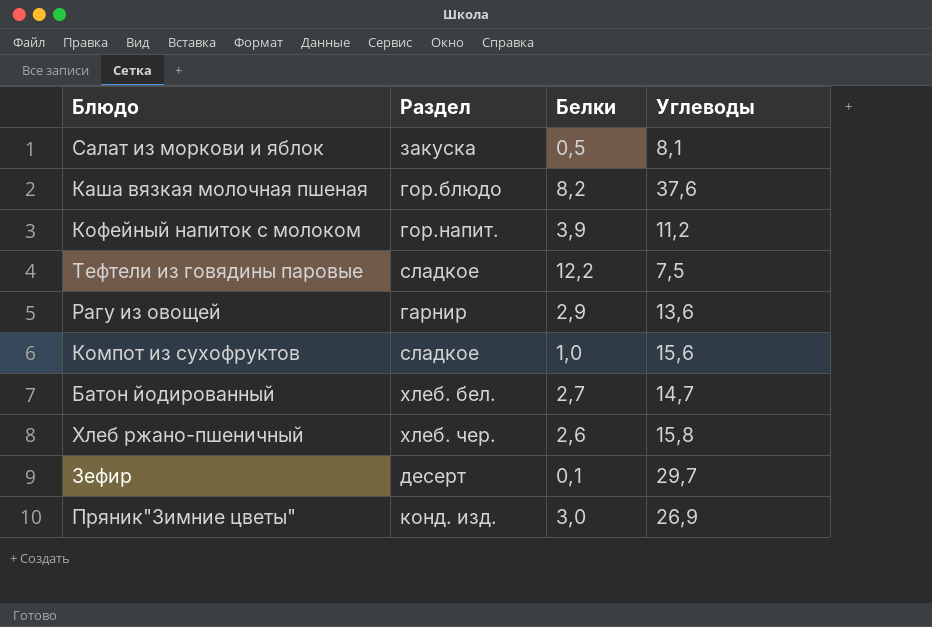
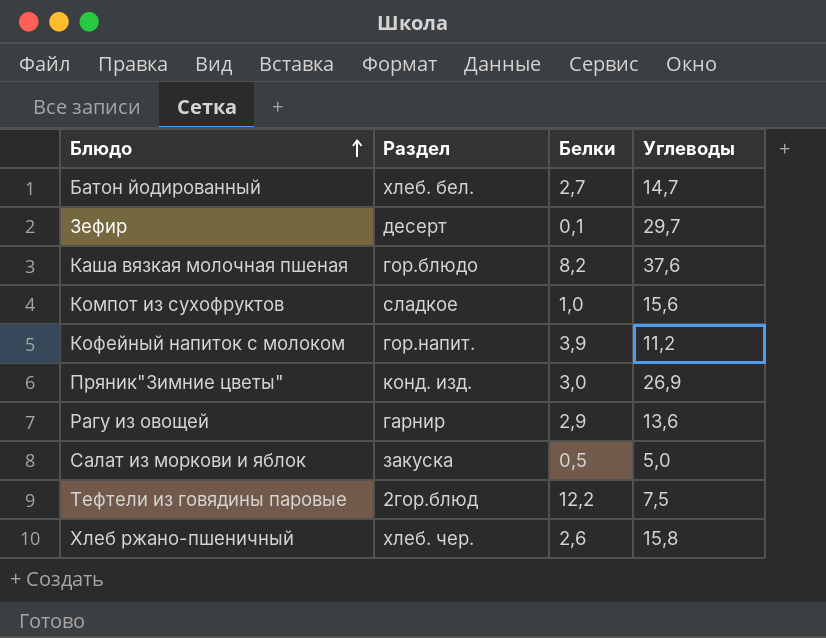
row order: none -> Блюдо ascending
Салат из моркови и яблок | Углеводы: 8,1 -> 5,0
Тефтели из говядины паровые | Раздел: сладкое -> 2гор.блюд

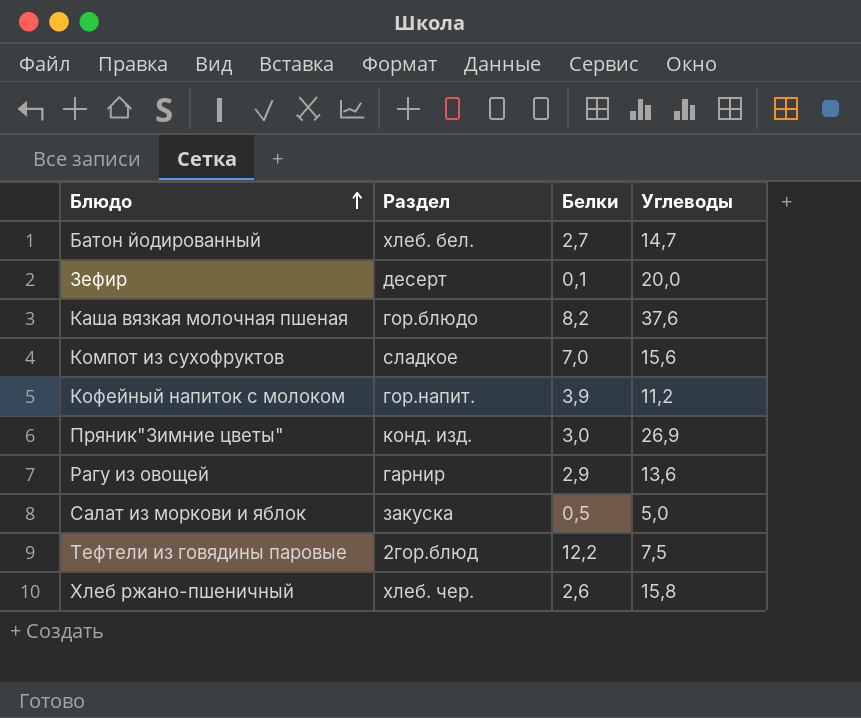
Зефир | Углеводы: 29,7 -> 20,0
Компот из сухофруктов | Белки: 1,0 -> 7,0

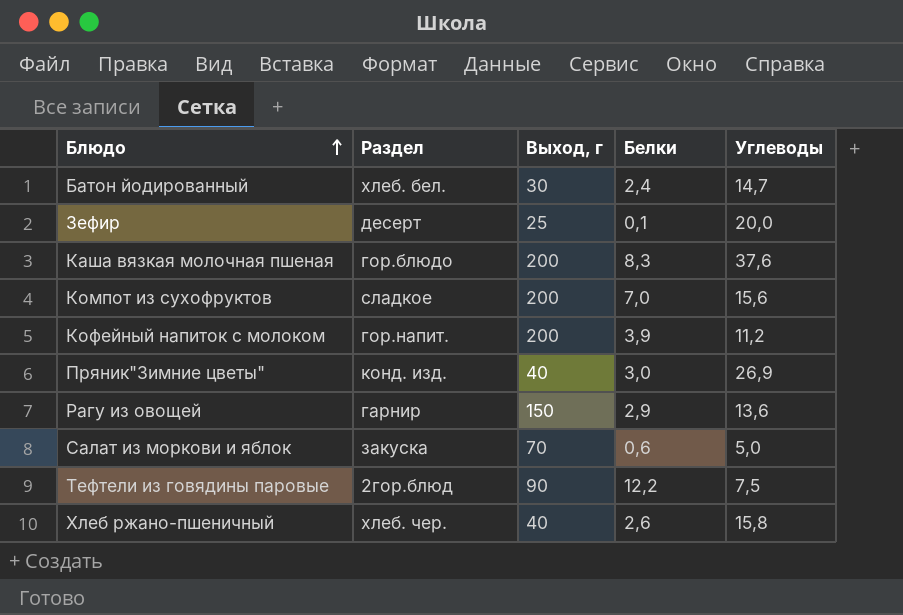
column Выход, г | position: none -> 3
Батон йодированный | Белки: 2,7 -> 2,4
Каша вязкая молочная пшеная | Белки: 8,2 -> 8,3
Салат из моркови и яблок | Белки: 0,5 -> 0,6

